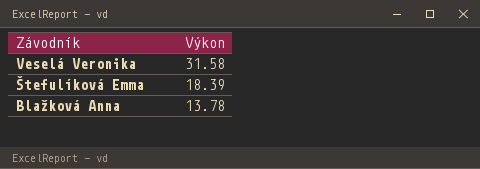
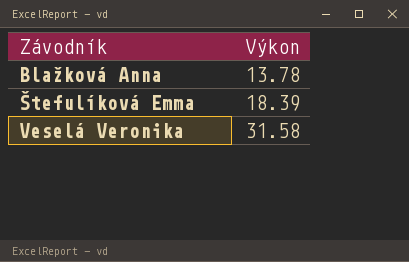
row order: Závodník descending -> Závodník ascending

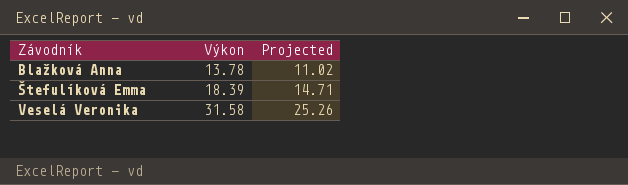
column Projected | formula: none -> [Výkon] * 0.8

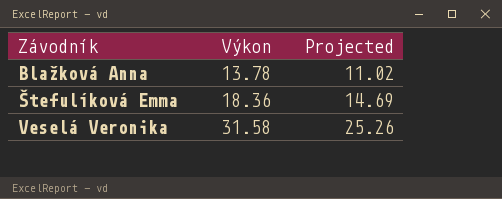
Štefulíková Emma | Výkon: 18.39 -> 18.36
Štefulíková Emma | Projected: 14.71 -> 14.69

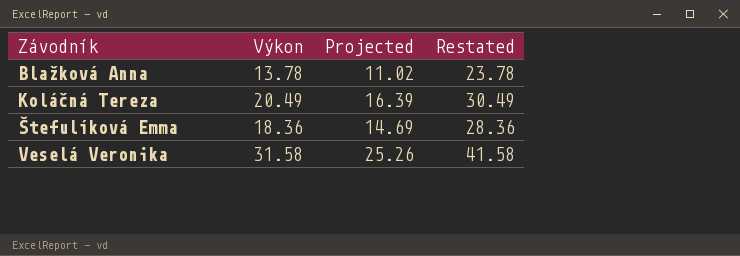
column Restated | formula: none -> [Výkon] + 10
row Koláčná Tereza: none -> 20.49 | 16.39 | 30.49

